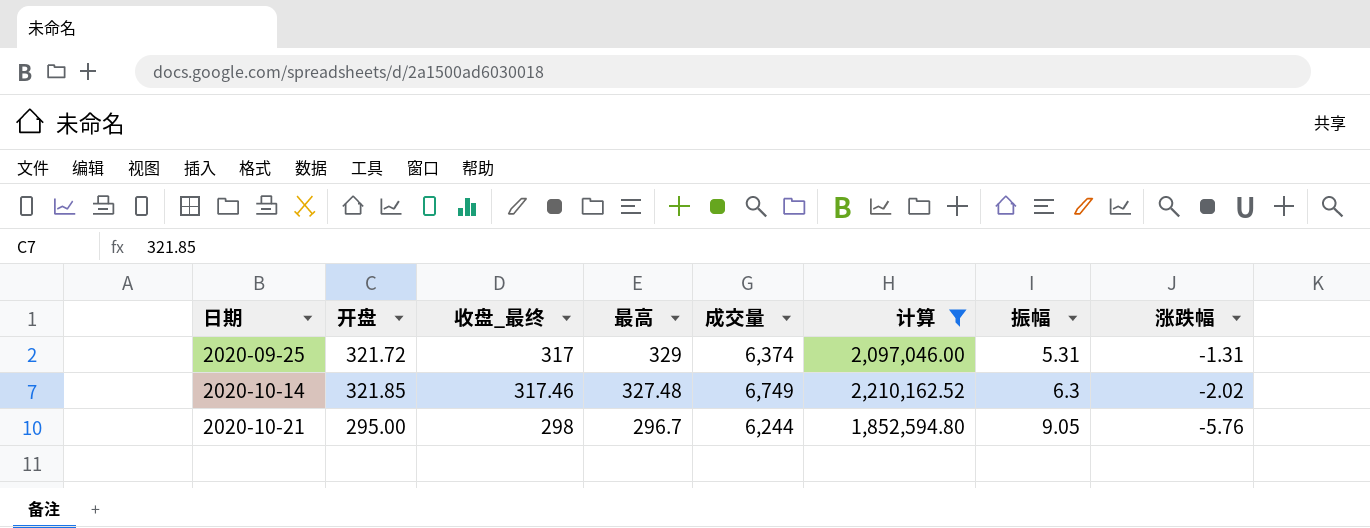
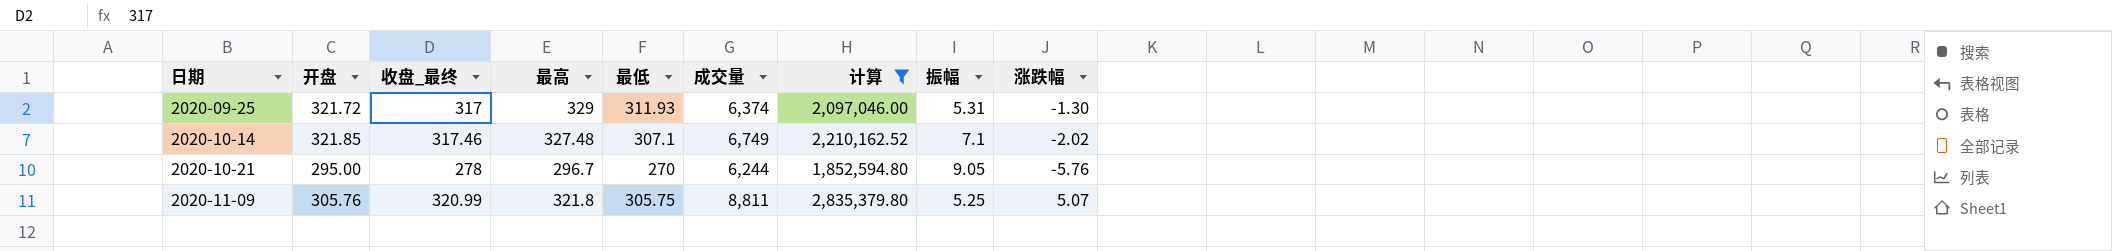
column 最低 | position: none -> 5
2020-09-25 | 涨跌幅: -1.31 -> -1.30
2020-10-14 | 振幅: 6.3 -> 7.1
2020-10-21 | 收盘_最终: 298 -> 278
row 2020-11-09: none -> 305.76 | 320.99 | 321.8 | 305.75 | 8,811 | 2,835,379.80 | 5.25 | 5.07

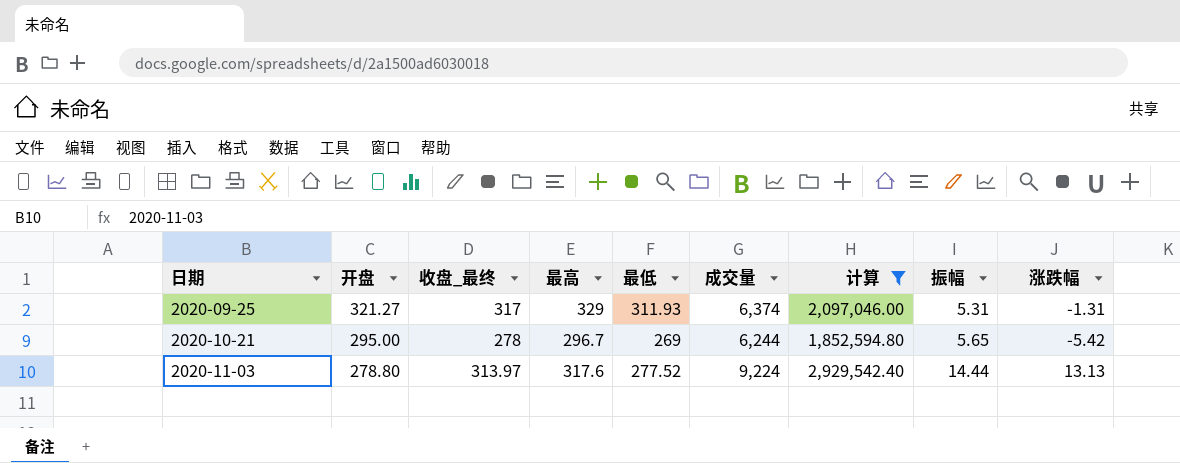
row 2020-10-14: 321.85 | 317.46 | 327.48 | 307.1 | 6,749 | 2,210,162.52 | 7.1 | -2.02 -> none
row 2020-11-09: 305.76 | 320.99 | 321.8 | 305.75 | 8,811 | 2,835,379.80 | 5.25 | 5.07 -> none
2020-09-25 | 开盘: 321.72 -> 321.27
2020-09-25 | 涨跌幅: -1.30 -> -1.31
2020-10-21 | 最低: 270 -> 269
2020-10-21 | 振幅: 9.05 -> 5.65
2020-10-21 | 涨跌幅: -5.76 -> -5.42
row 2020-11-03: none -> 278.80 | 313.97 | 317.6 | 277.52 | 9,224 | 2,929,542.40 | 14.44 | 13.13

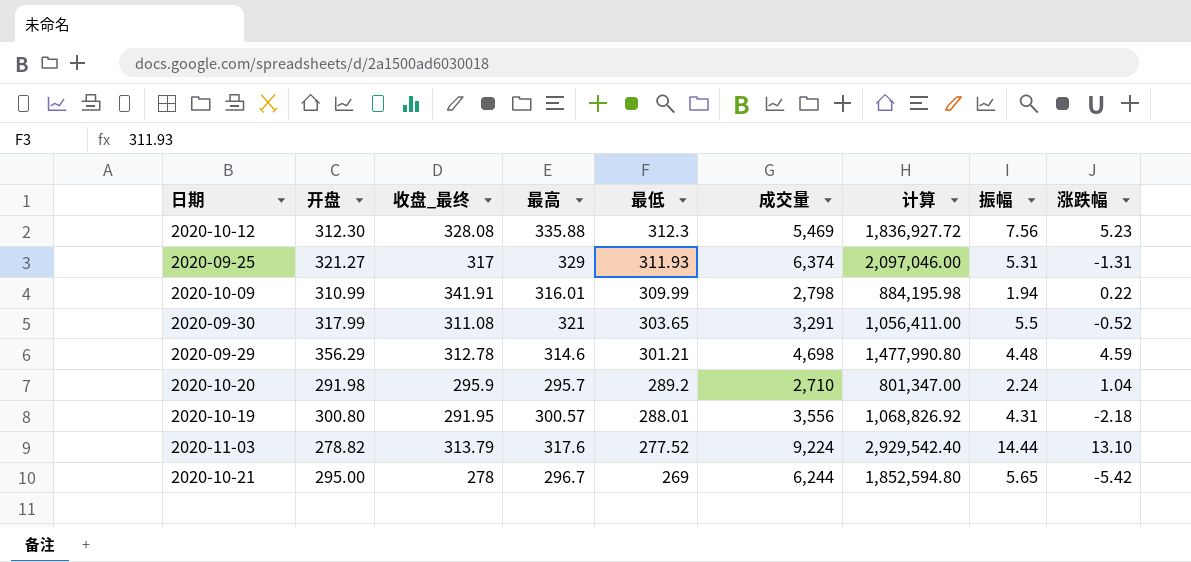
filter: 计算 >= 1,852,594.80 -> none
row order: 日期 ascending -> 最低 descending
2020-11-03 | 开盘: 278.80 -> 278.82
2020-11-03 | 收盘_最终: 313.97 -> 313.79
2020-11-03 | 涨跌幅: 13.13 -> 13.10

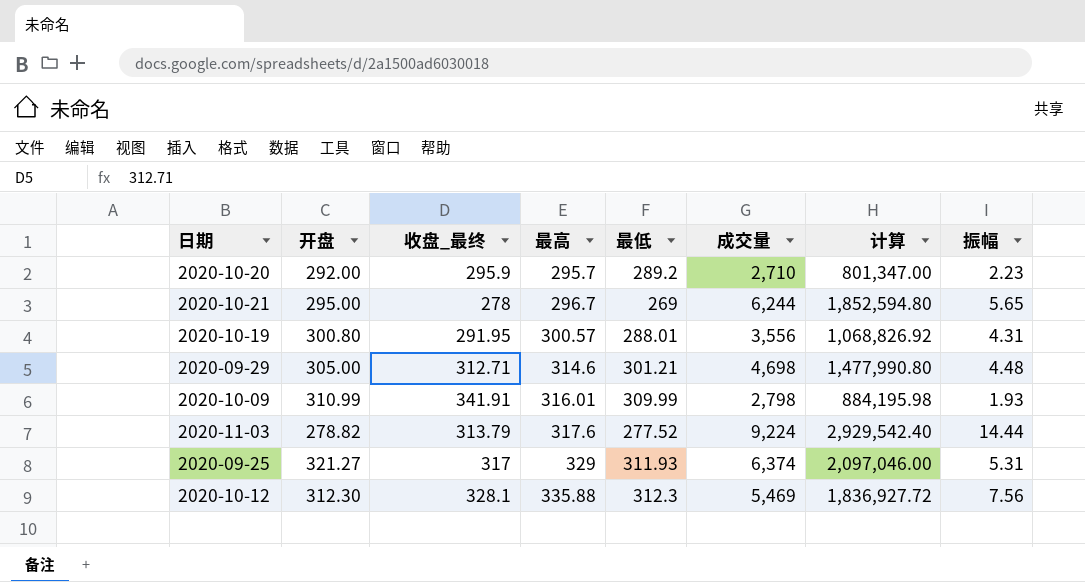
row order: 最低 descending -> 最高 ascending
column 涨跌幅 | position: 9 -> none
row 2020-09-30: 317.99 | 311.08 | 321 | 303.65 | 3,291 | 1,056,411.00 | 5.5 | -0.52 -> none
2020-10-20 | 开盘: 291.98 -> 292.00
2020-10-20 | 振幅: 2.24 -> 2.23
2020-09-29 | 开盘: 356.29 -> 305.00
2020-09-29 | 收盘_最终: 312.78 -> 312.71
2020-10-09 | 振幅: 1.94 -> 1.93
2020-10-12 | 收盘_最终: 328.08 -> 328.1

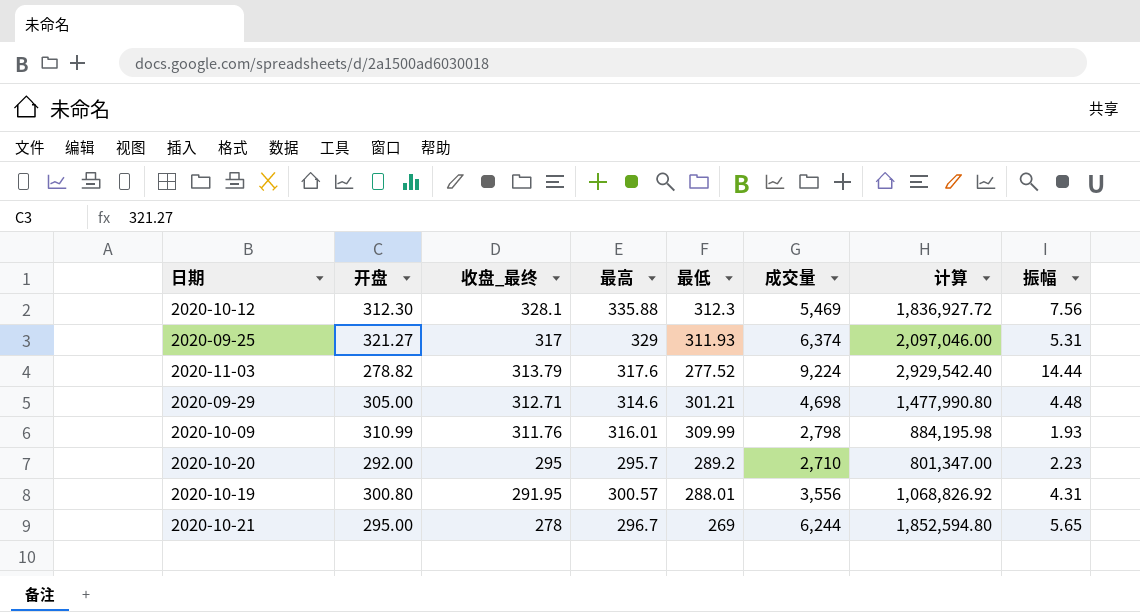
row order: 最高 ascending -> 收盘_最终 descending
2020-10-09 | 收盘_最终: 341.91 -> 311.76
2020-10-20 | 收盘_最终: 295.9 -> 295

